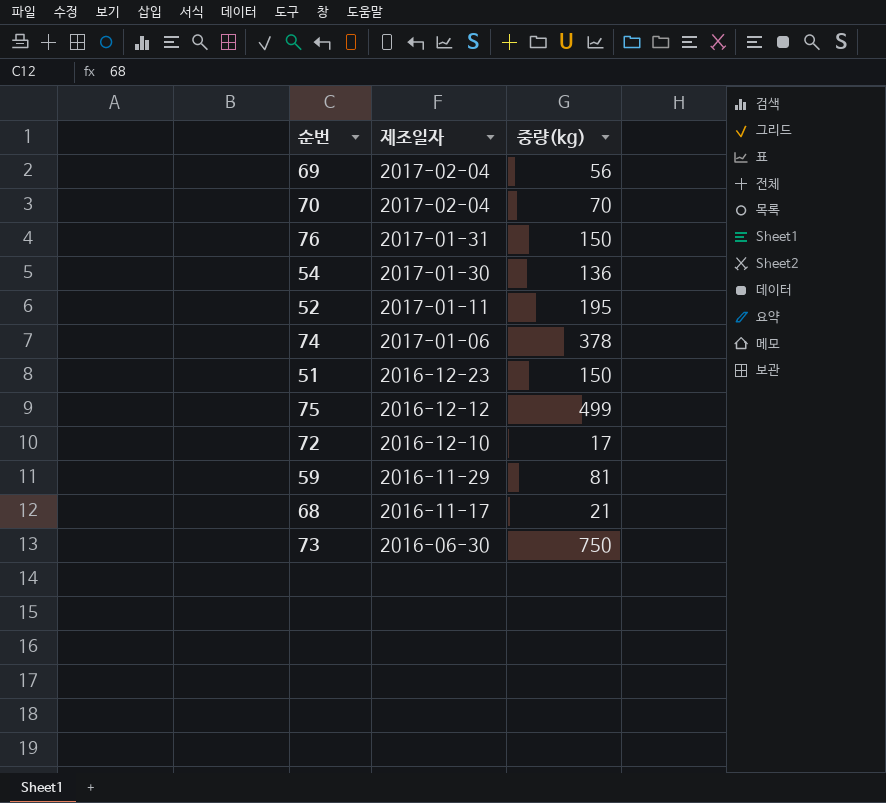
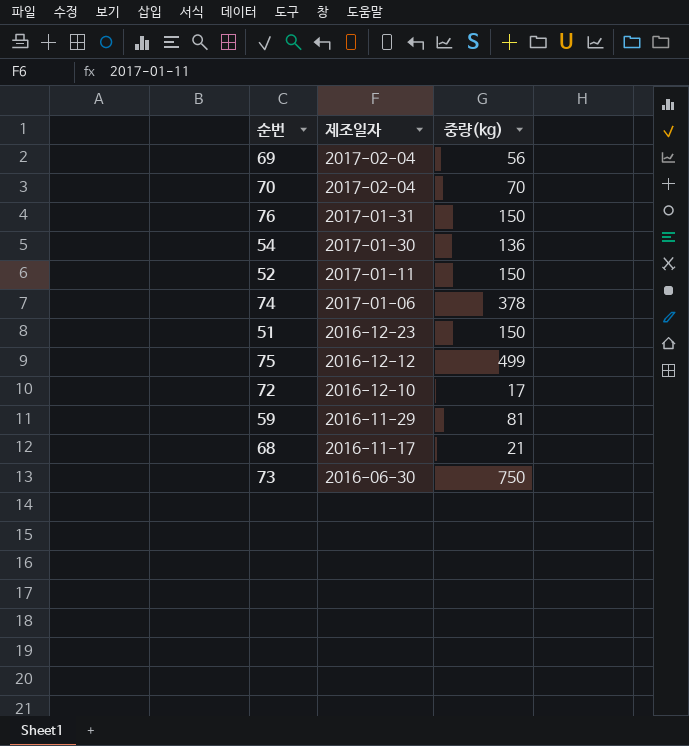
52 | 중량(kg): 195 -> 150

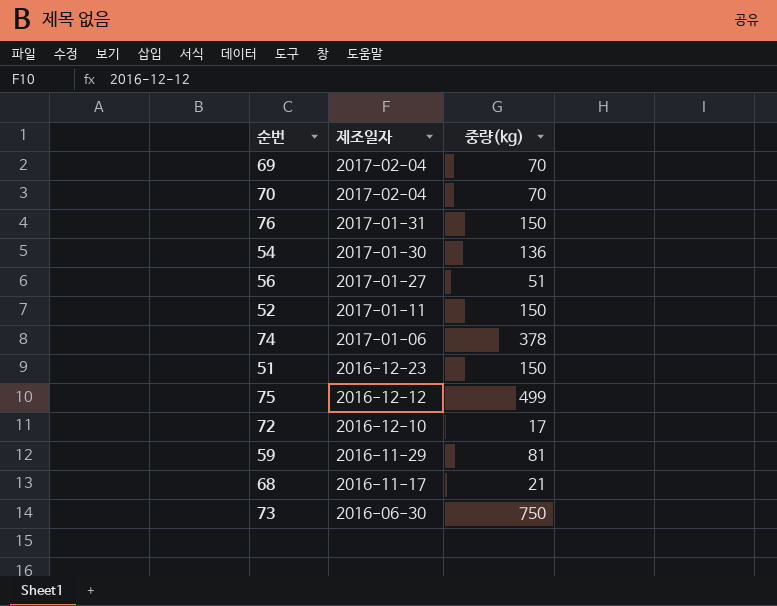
69 | 중량(kg): 56 -> 70
row 56: none -> 2017-01-27 | 51

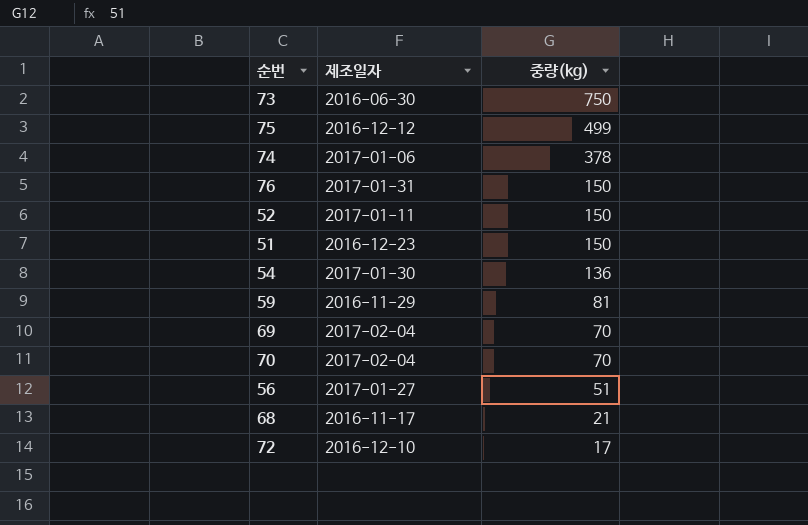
row order: 제조일자 descending -> 중량(kg) descending

